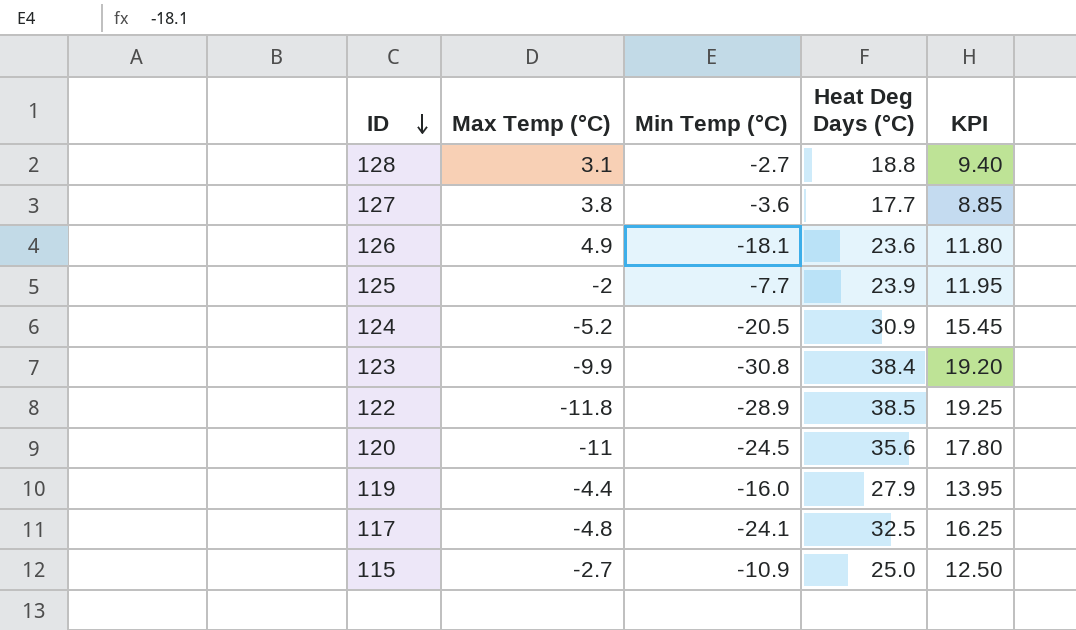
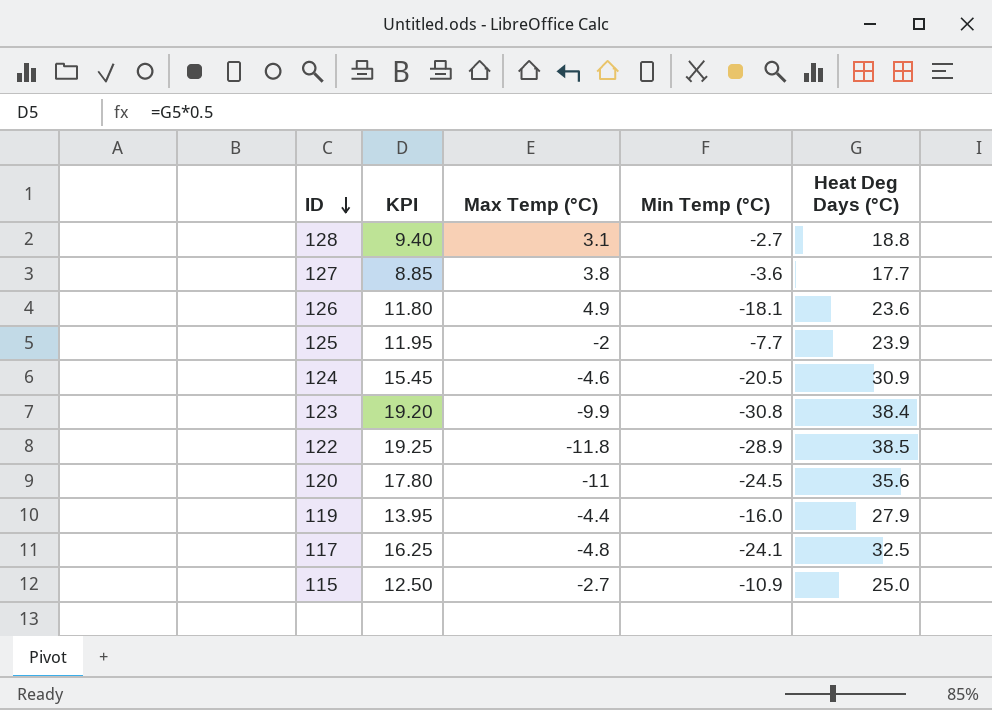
column KPI | position: 5 -> 2
124 | Max Temp (°C): -5.2 -> -4.6

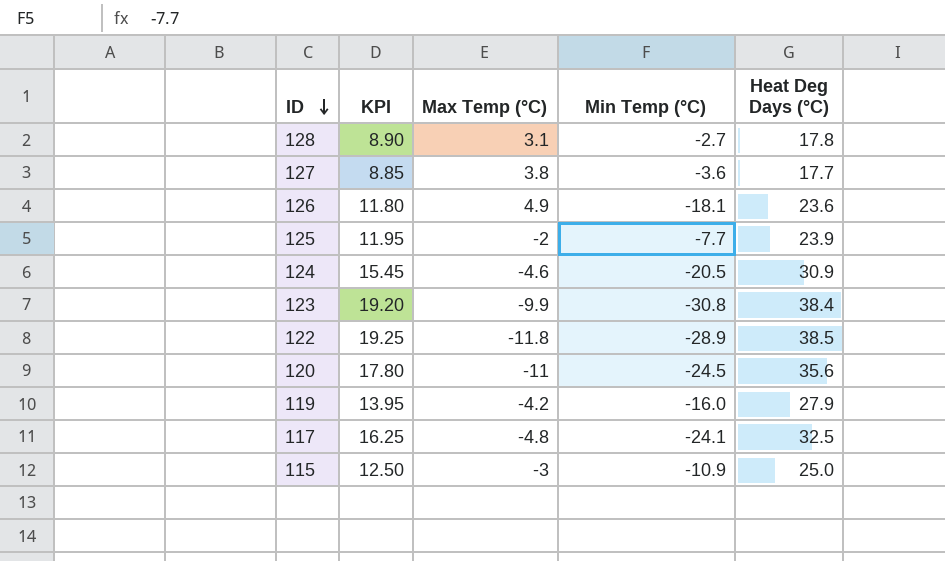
128 | KPI: 9.40 -> 8.90
128 | Heat Deg Days (°C): 18.8 -> 17.8
119 | Max Temp (°C): -4.4 -> -4.2
115 | Max Temp (°C): -2.7 -> -3

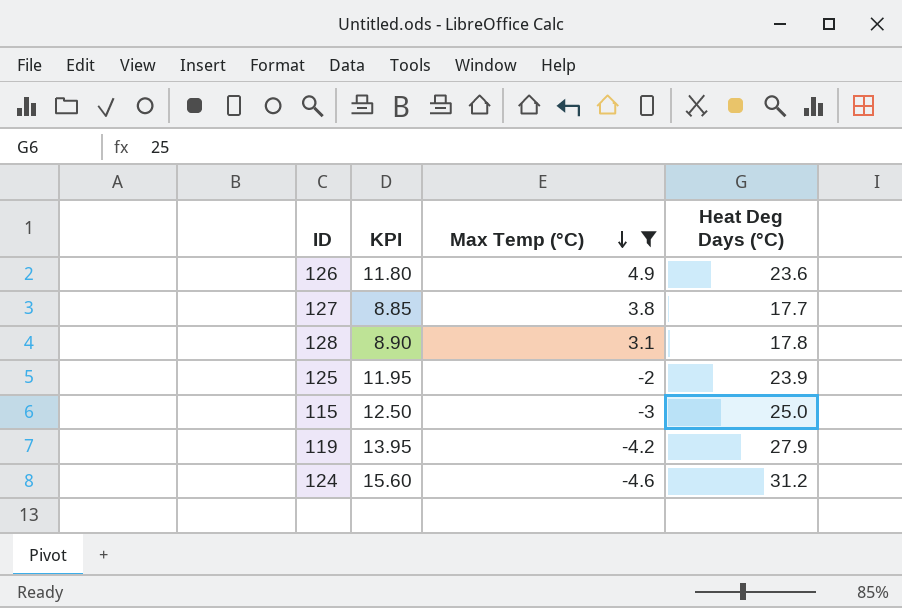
filter: none -> Max Temp (°C) >= -4.6
row order: ID descending -> Max Temp (°C) descending
column Min Temp (°C) | position: 4 -> none
124 | KPI: 15.45 -> 15.60
124 | Heat Deg Days (°C): 30.9 -> 31.2

